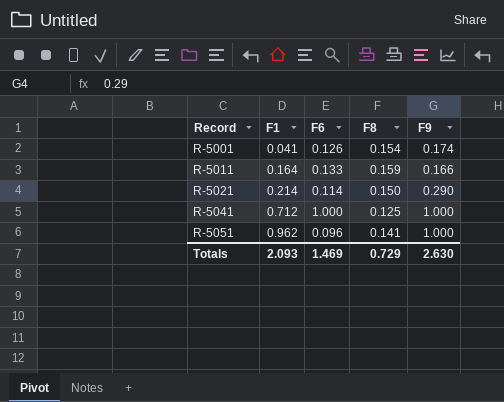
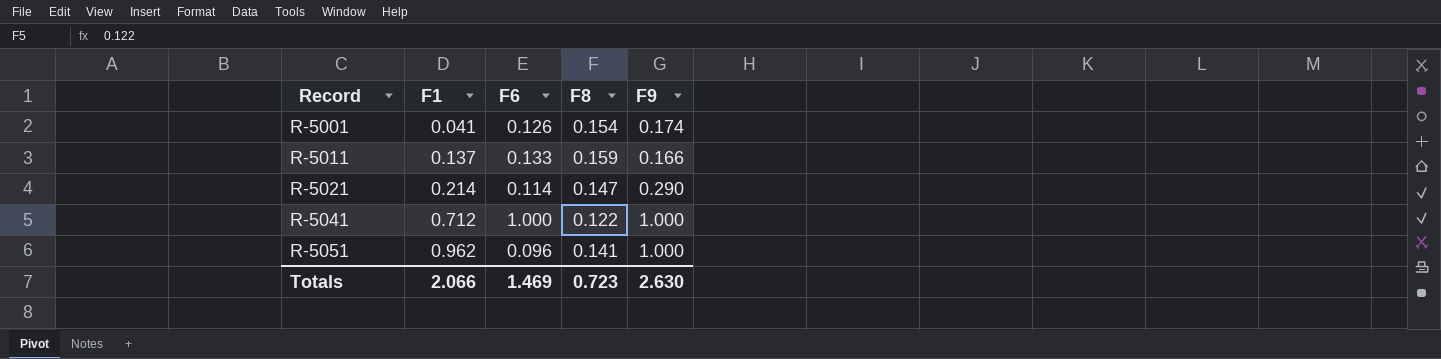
R-5011 | F1: 0.164 -> 0.137
R-5021 | F8: 0.150 -> 0.147
R-5041 | F8: 0.125 -> 0.122
Totals | F1: 2.093 -> 2.066
Totals | F8: 0.729 -> 0.723

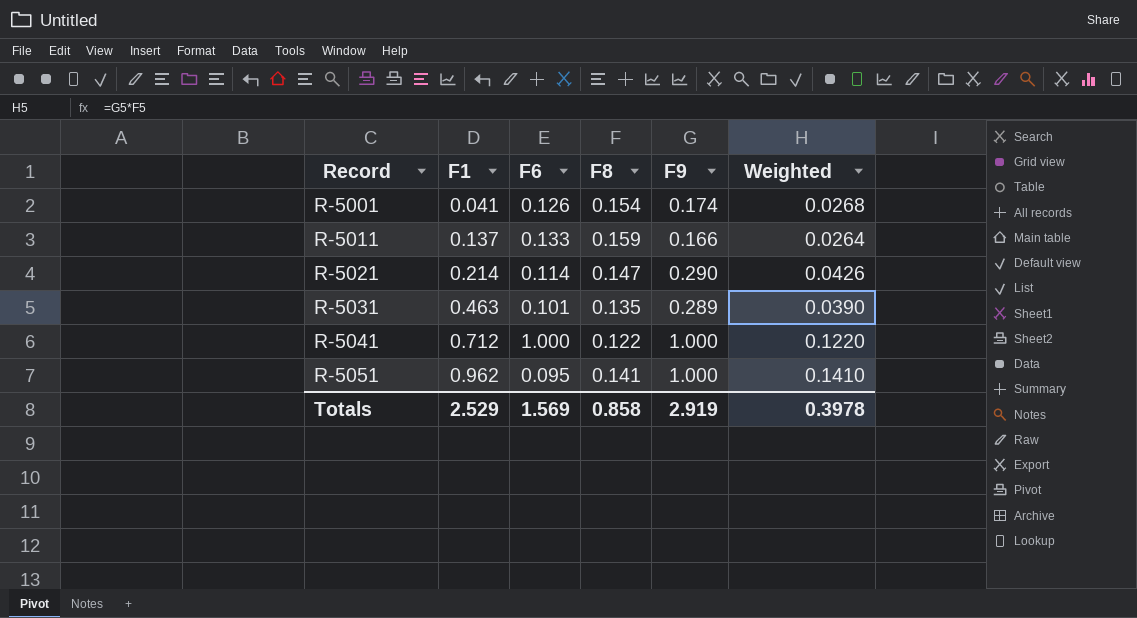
column Weighted | formula: none -> [F8] * [F9]
row R-5031: none -> 0.463 | 0.101 | 0.135 | 0.289 | 0.0390
R-5051 | F6: 0.096 -> 0.095
Totals | F1: 2.066 -> 2.529
Totals | F6: 1.469 -> 1.569
Totals | F8: 0.723 -> 0.858
Totals | F9: 2.630 -> 2.919

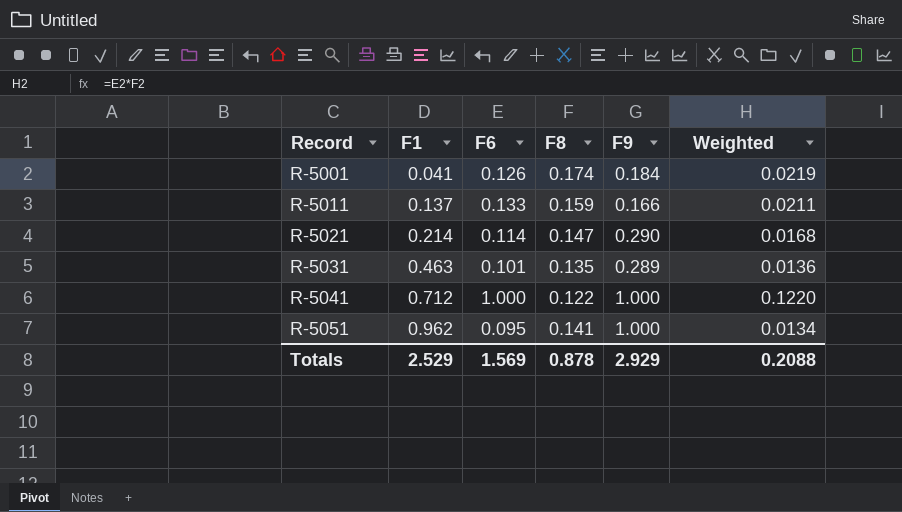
column Weighted | formula: [F8] * [F9] -> [F6] * [F8]
R-5001 | F8: 0.154 -> 0.174
R-5001 | F9: 0.174 -> 0.184
Totals | F8: 0.858 -> 0.878
Totals | F9: 2.919 -> 2.929
Totals | Weighted: 0.3978 -> 0.2088

